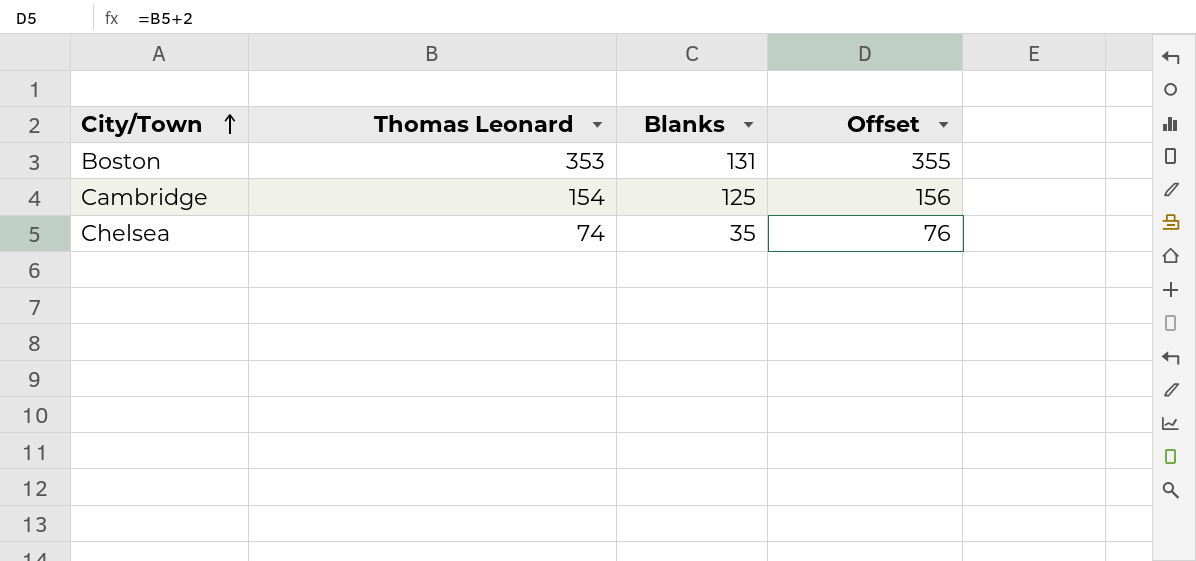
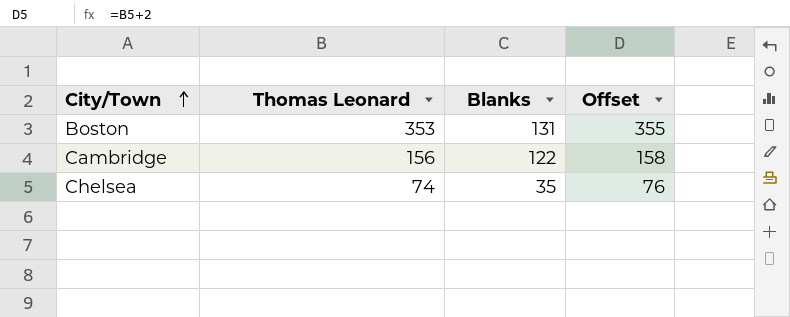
Cambridge | Thomas Leonard: 154 -> 156
Cambridge | Blanks: 125 -> 122
Cambridge | Offset: 156 -> 158

